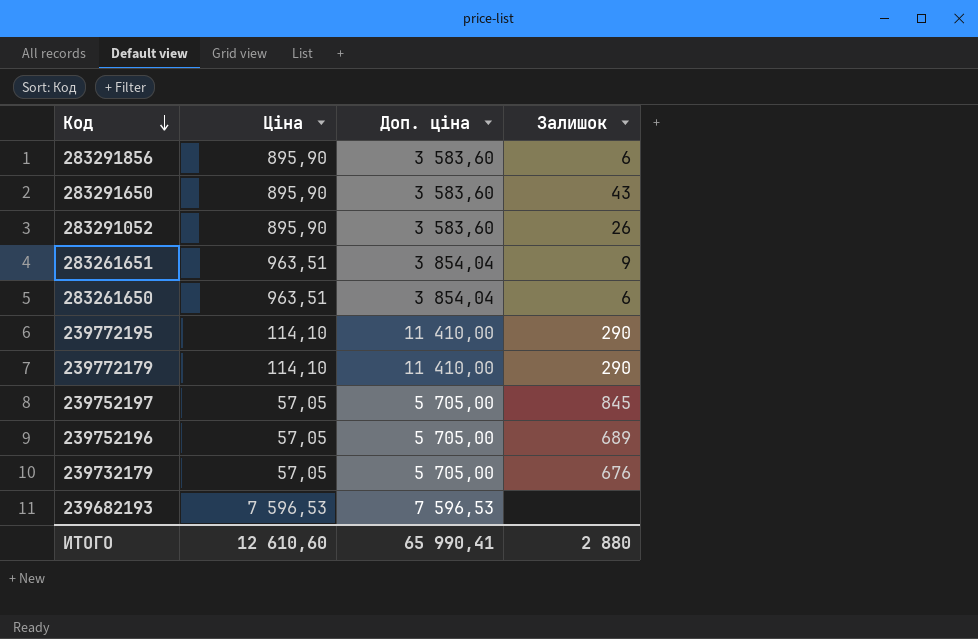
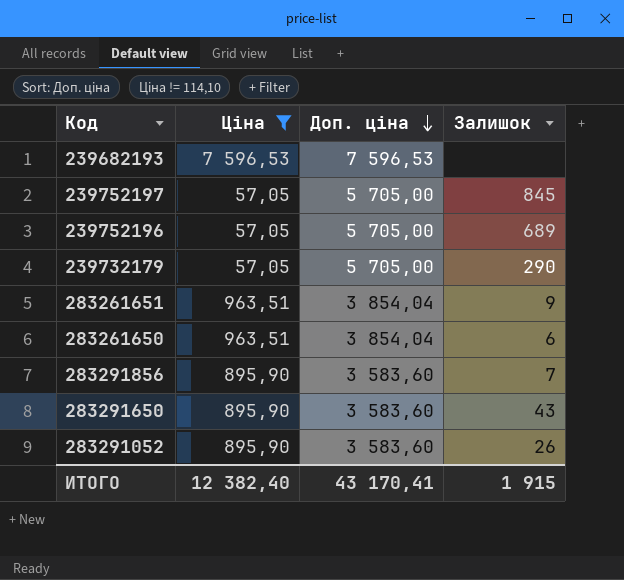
filter: none -> Ціна != 114,10
row order: Код descending -> Доп. ціна descending
239732179 | Залишок: 676 -> 290
283291856 | Залишок: 6 -> 7
ИТОГО | Ціна: 12 610,60 -> 12 382,40
ИТОГО | Доп. ціна: 65 990,41 -> 43 170,41
ИТОГО | Залишок: 2 880 -> 1 915

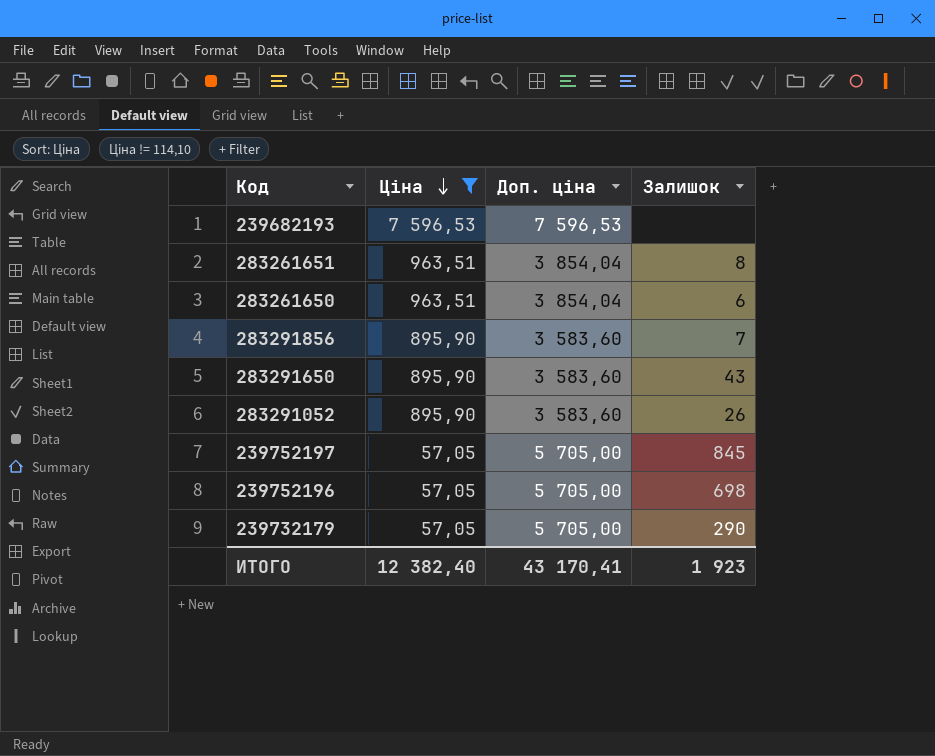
row order: Доп. ціна descending -> Ціна descending
283261651 | Залишок: 9 -> 8
239752196 | Залишок: 689 -> 698
ИТОГО | Залишок: 1 915 -> 1 923

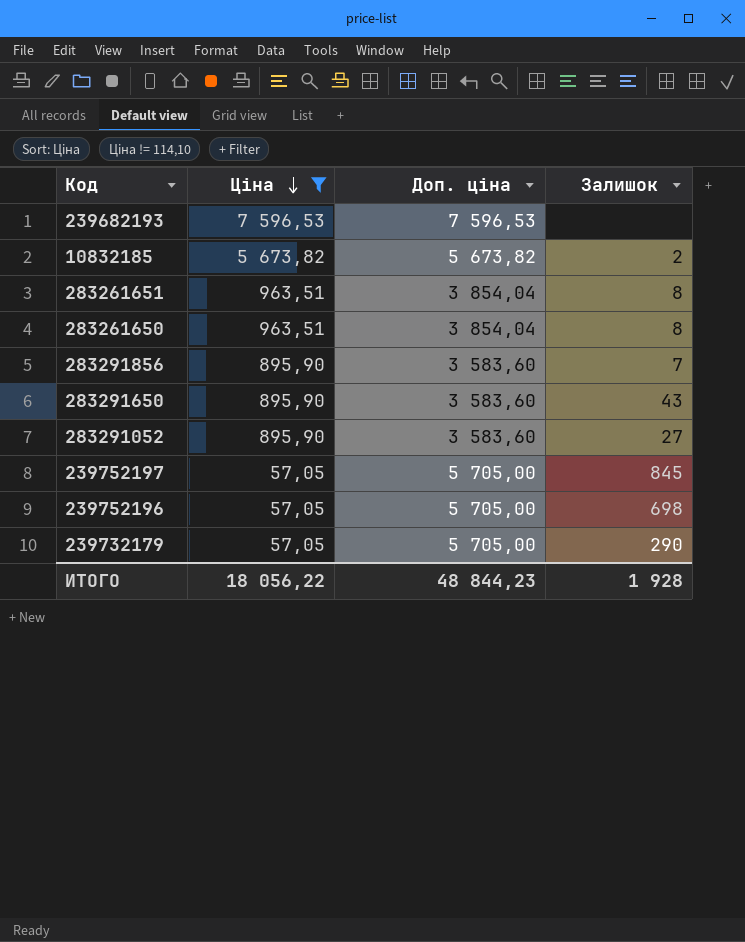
row 10832185: none -> 5 673,82 | 5 673,82 | 2
283261650 | Залишок: 6 -> 8
283291052 | Залишок: 26 -> 27
ИТОГО | Ціна: 12 382,40 -> 18 056,22
ИТОГО | Доп. ціна: 43 170,41 -> 48 844,23
ИТОГО | Залишок: 1 923 -> 1 928

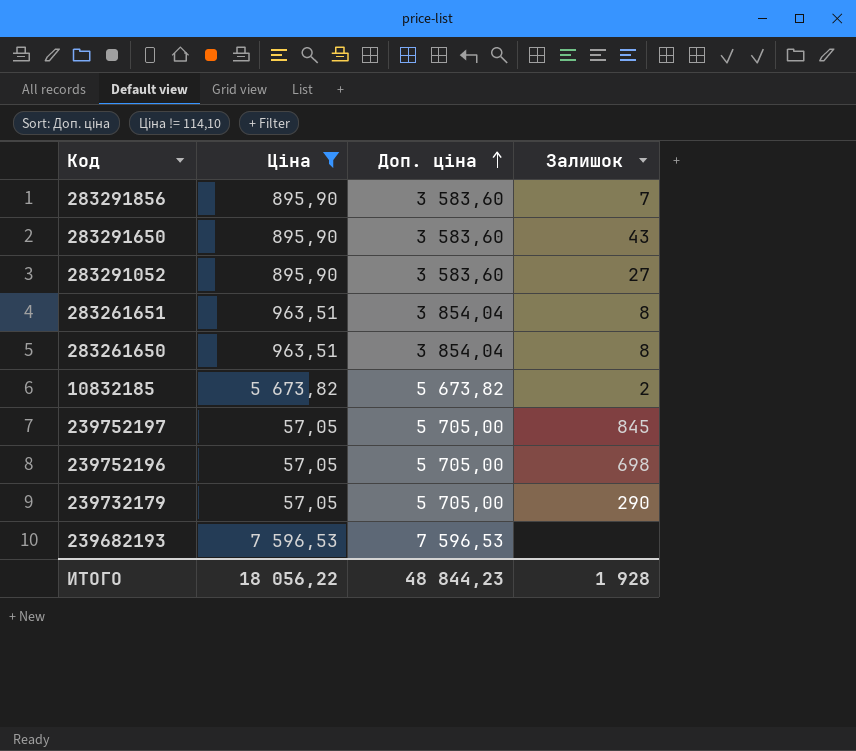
row order: Ціна descending -> Доп. ціна ascending

